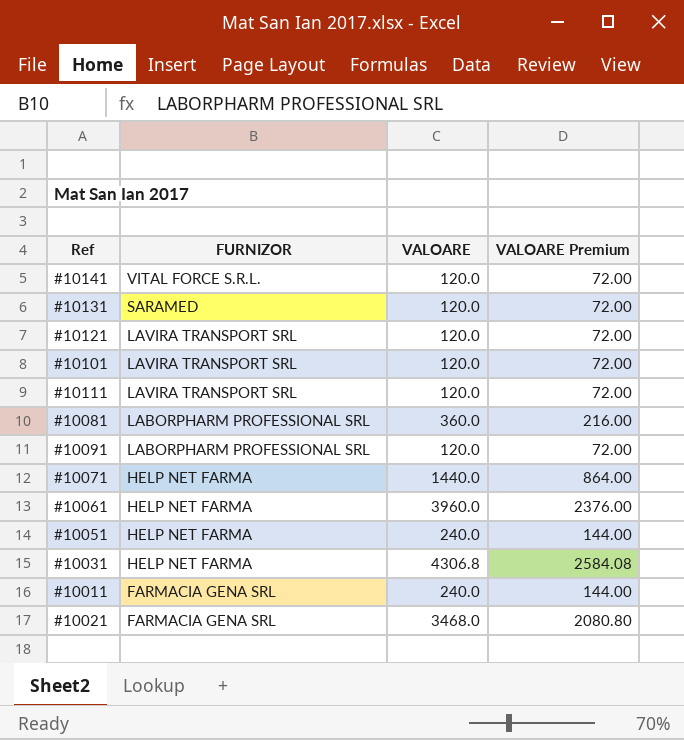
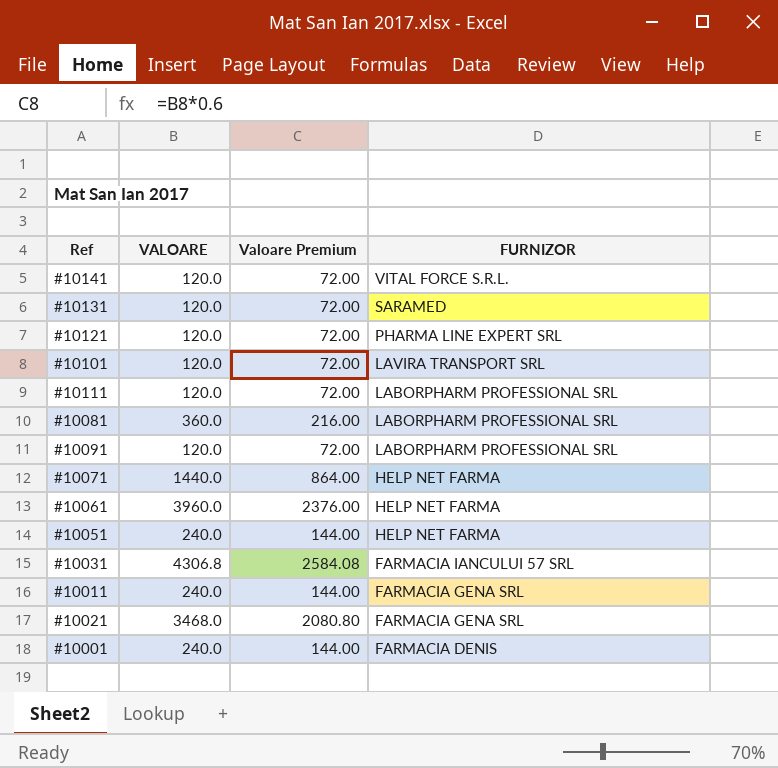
column name: VALOARE Premium -> Valoare Premium
column FURNIZOR | position: 2 -> 4
#10121 | FURNIZOR: LAVIRA TRANSPORT SRL -> PHARMA LINE EXPERT SRL
#10111 | FURNIZOR: LAVIRA TRANSPORT SRL -> LABORPHARM PROFESSIONAL SRL
#10031 | FURNIZOR: HELP NET FARMA -> FARMACIA IANCULUI 57 SRL
row #10001: none -> 240.0 | 144.00 | FARMACIA DENIS

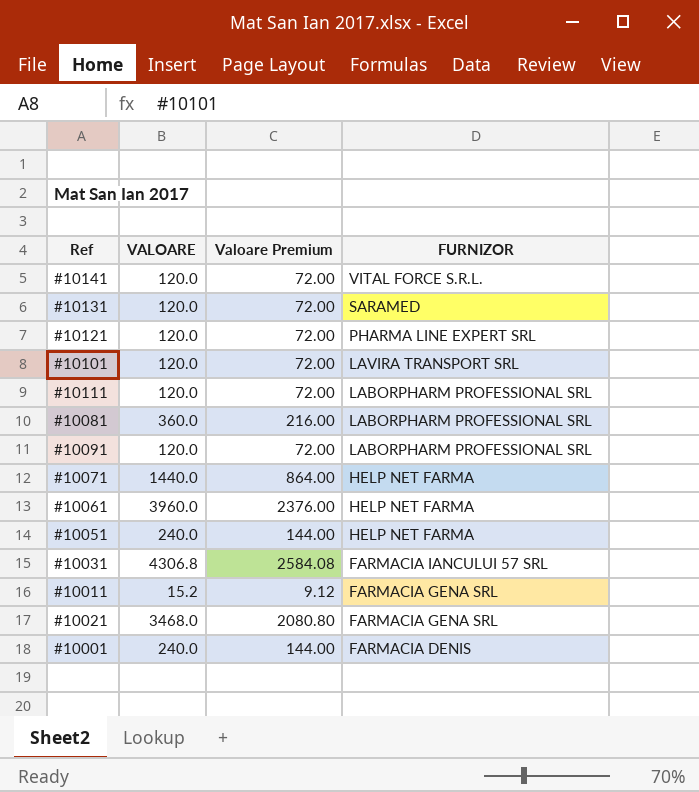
#10011 | VALOARE: 240.0 -> 15.2
#10011 | Valoare Premium: 144.00 -> 9.12

